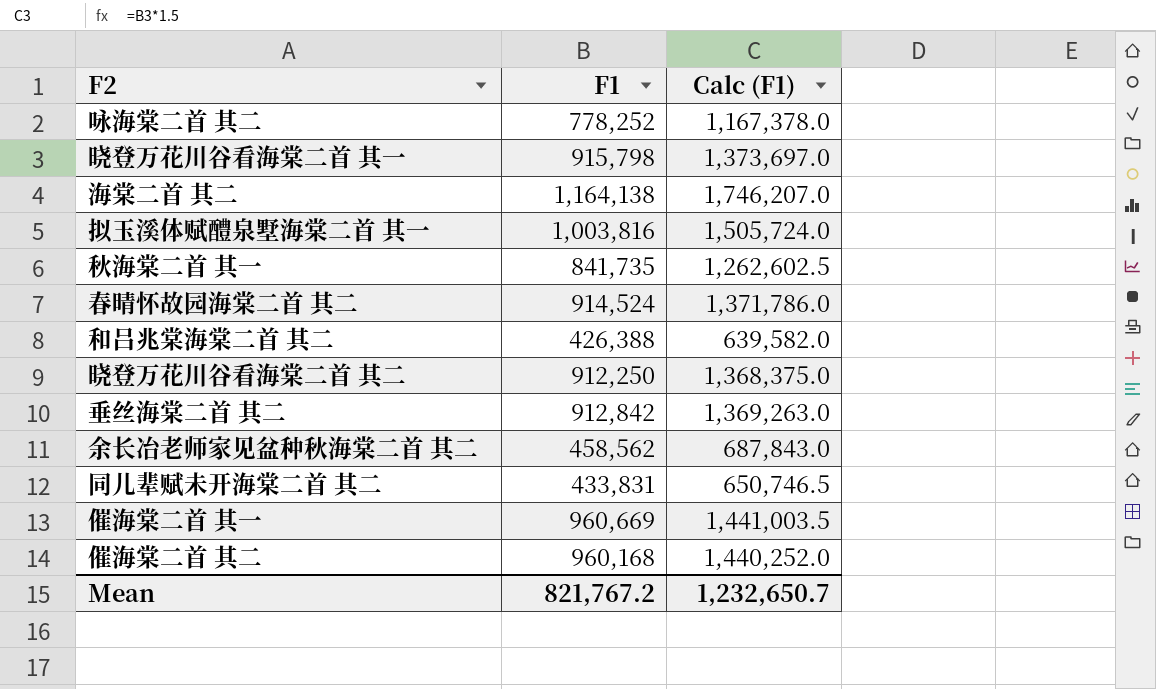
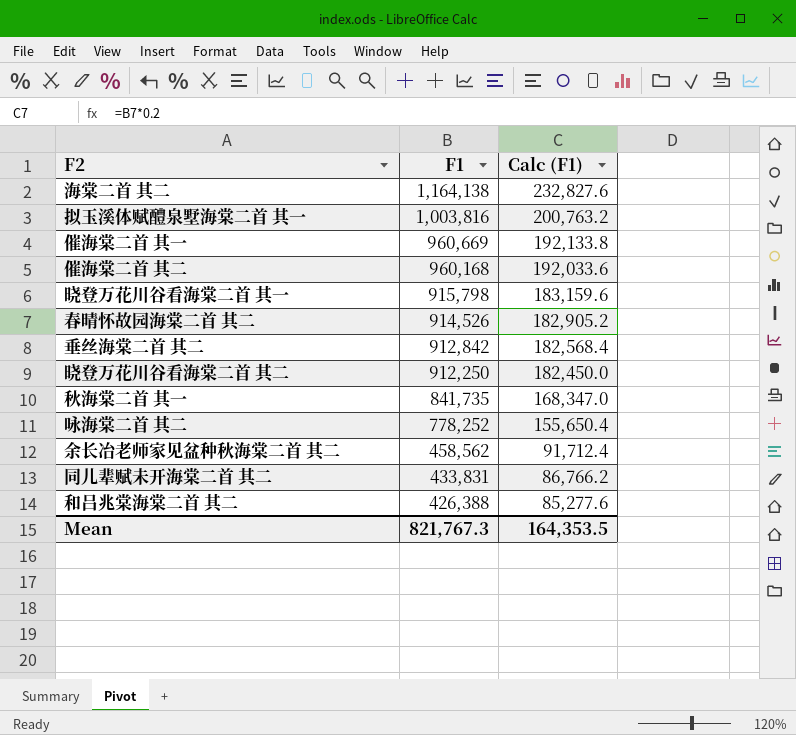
row order: none -> F1 descending
column Calc (F1) | formula: [F1] * 1.5 -> [F1] * 0.2
春晴怀故园海棠二首 其二 | F1: 914,524 -> 914,526
Mean | F1: 821,767.2 -> 821,767.3
Mean | Calc (F1): 1,232,650.7 -> 164,353.5

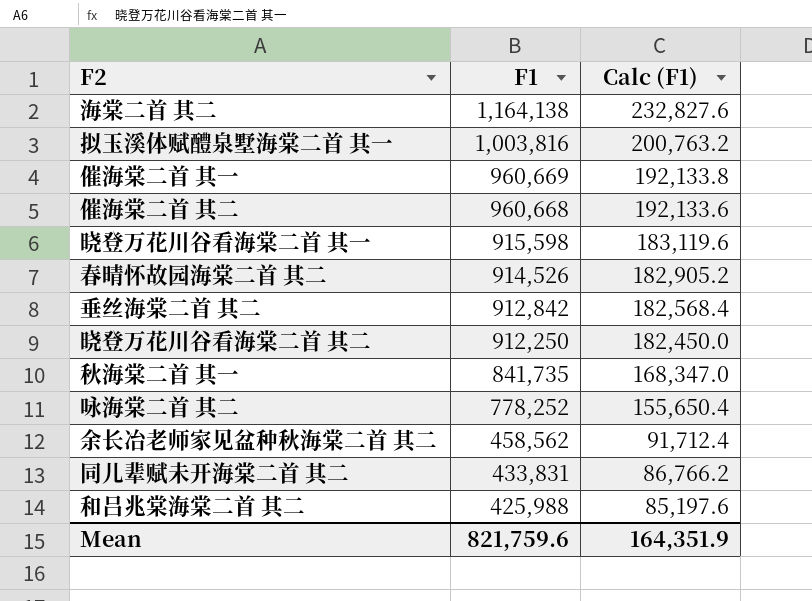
催海棠二首 其二 | F1: 960,168 -> 960,668
催海棠二首 其二 | Calc (F1): 192,033.6 -> 192,133.6
晓登万花川谷看海棠二首 其一 | F1: 915,798 -> 915,598
晓登万花川谷看海棠二首 其一 | Calc (F1): 183,159.6 -> 183,119.6
和吕兆棠海棠二首 其二 | F1: 426,388 -> 425,988
和吕兆棠海棠二首 其二 | Calc (F1): 85,277.6 -> 85,197.6
Mean | F1: 821,767.3 -> 821,759.6
Mean | Calc (F1): 164,353.5 -> 164,351.9

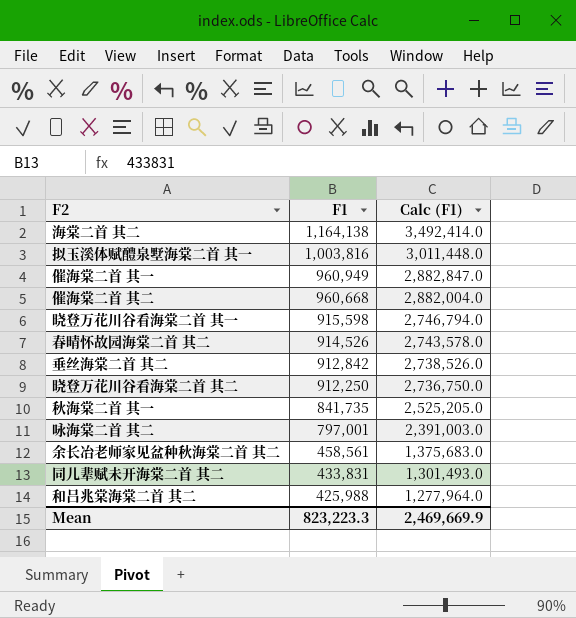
column Calc (F1) | formula: [F1] * 0.2 -> [F1] * 3
催海棠二首 其一 | F1: 960,669 -> 960,949
咏海棠二首 其二 | F1: 778,252 -> 797,001
余长冶老师家见盆种秋海棠二首 其二 | F1: 458,562 -> 458,561
Mean | F1: 821,759.6 -> 823,223.3
Mean | Calc (F1): 164,351.9 -> 2,469,669.9

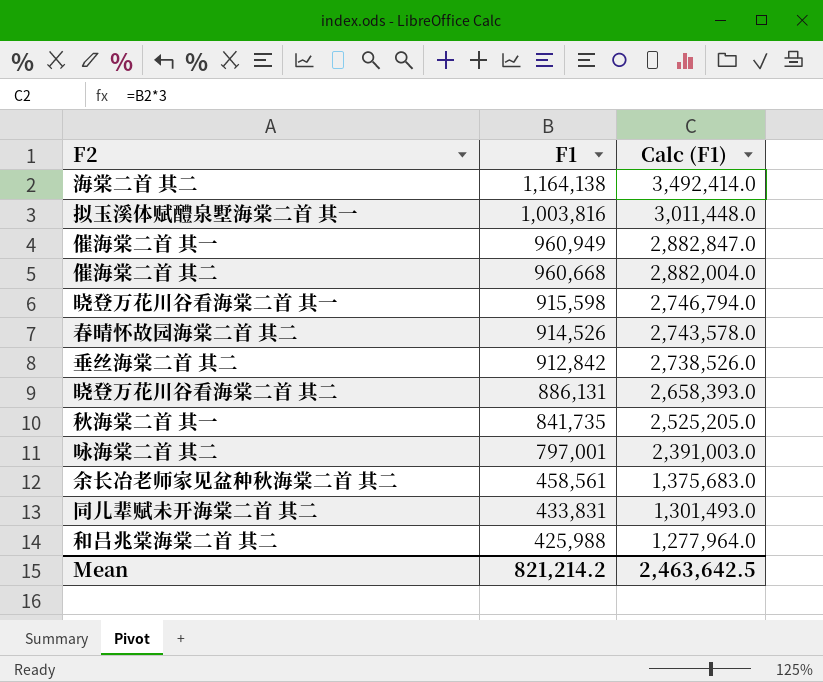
晓登万花川谷看海棠二首 其二 | F1: 912,250 -> 886,131
晓登万花川谷看海棠二首 其二 | Calc (F1): 2,736,750.0 -> 2,658,393.0
Mean | F1: 823,223.3 -> 821,214.2
Mean | Calc (F1): 2,469,669.9 -> 2,463,642.5

